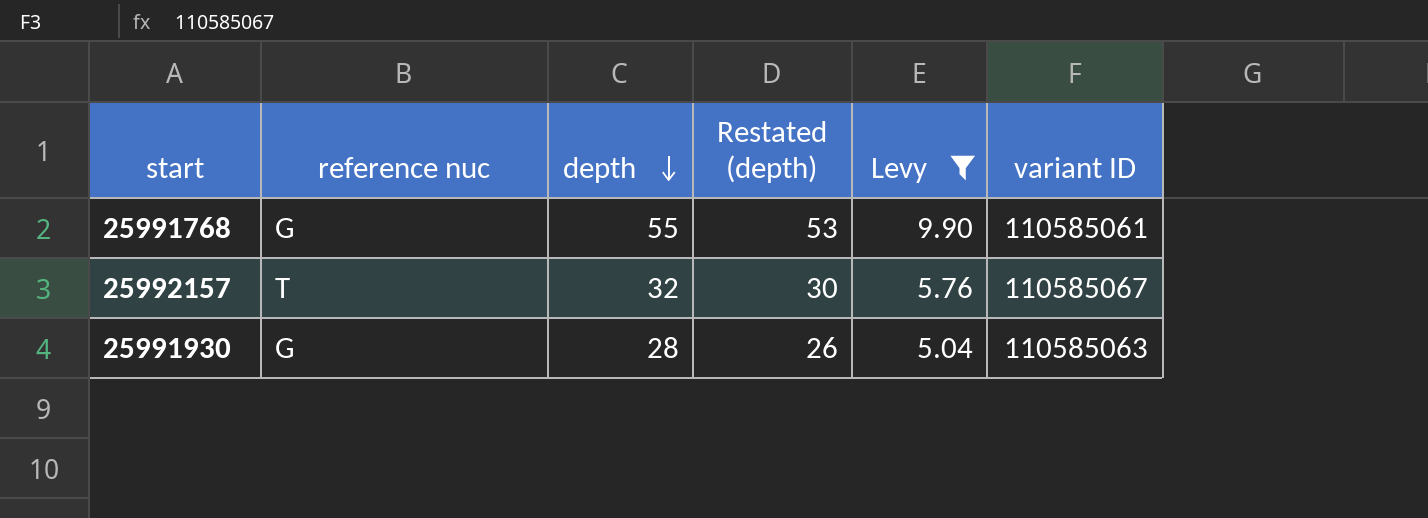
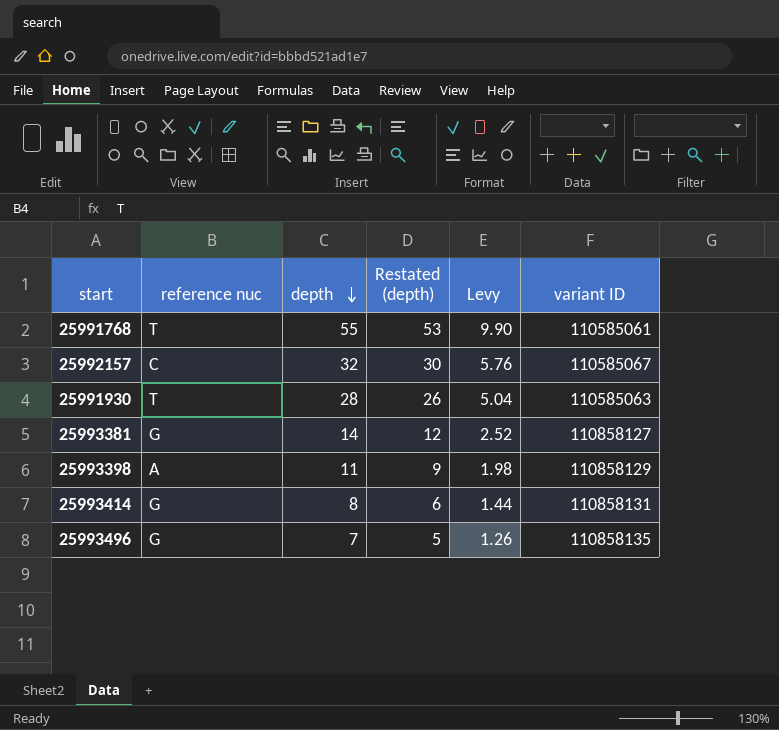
filter: Levy >= 5.04 -> none
25991768 | reference nuc: G -> T
25992157 | reference nuc: T -> C
25991930 | reference nuc: G -> T

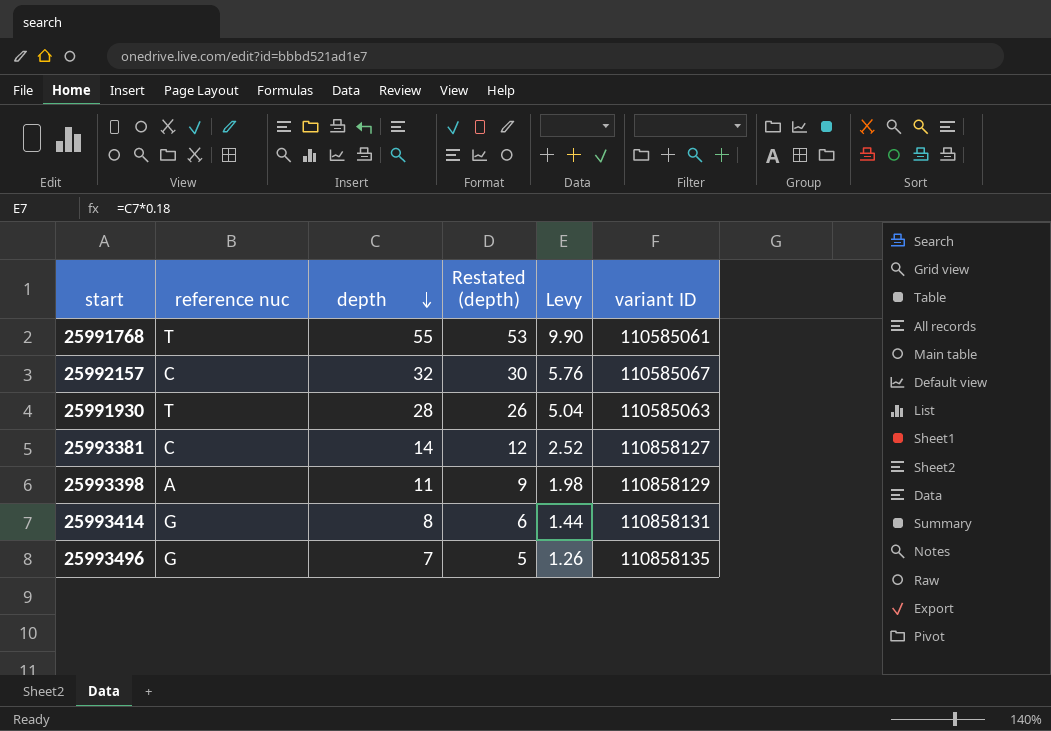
25993381 | reference nuc: G -> C

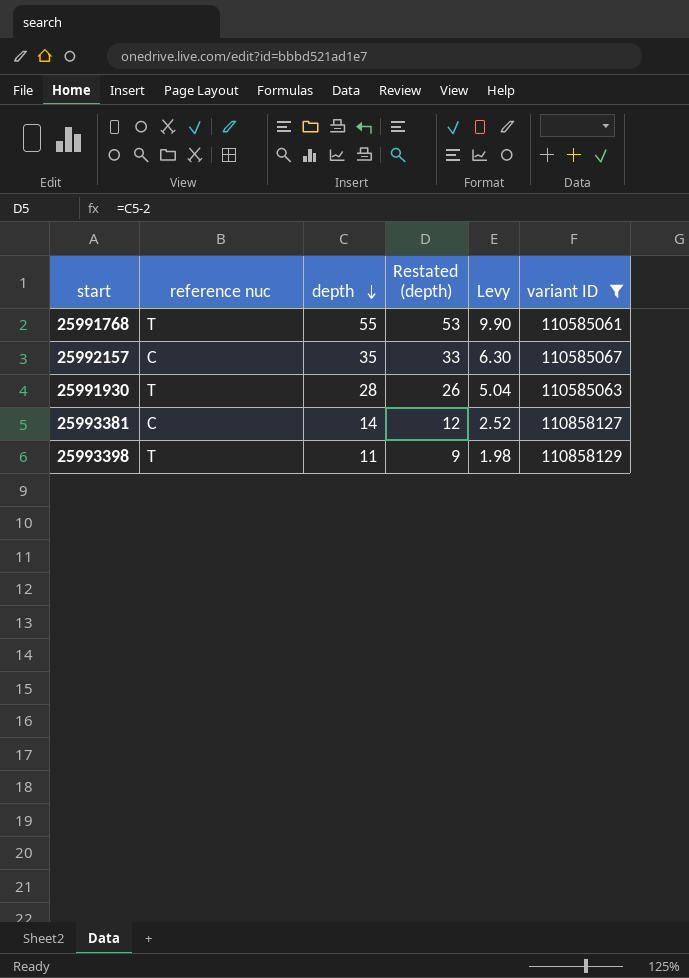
filter: none -> variant ID <= 110858129
25992157 | depth: 32 -> 35
25992157 | Restated (depth): 30 -> 33
25992157 | Levy: 5.76 -> 6.30
25993398 | reference nuc: A -> T

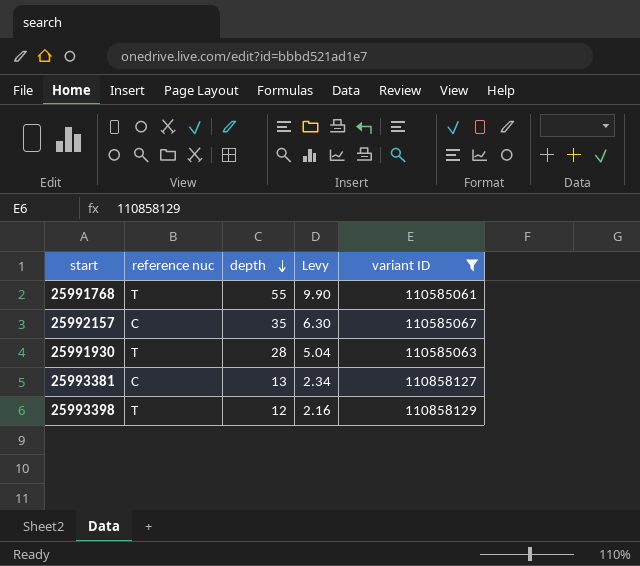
column Restated (depth) | formula: [depth] - 2 -> none
25993381 | depth: 14 -> 13
25993381 | Levy: 2.52 -> 2.34
25993398 | depth: 11 -> 12
25993398 | Levy: 1.98 -> 2.16

